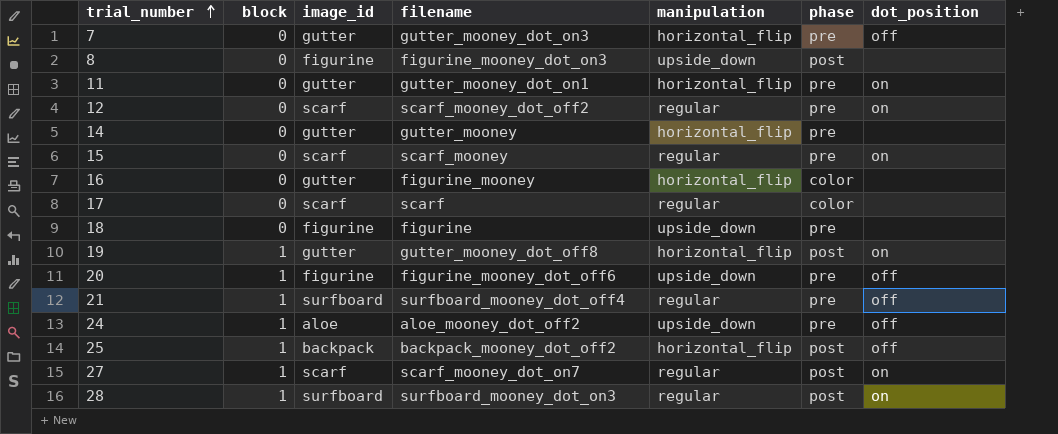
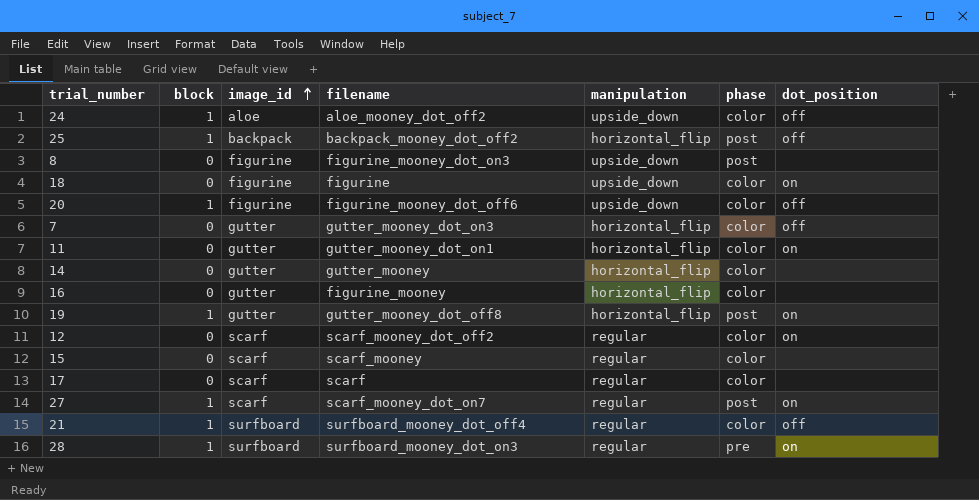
row order: trial_number ascending -> image_id ascending
24 | phase: pre -> color
18 | phase: pre -> color
18 | dot_position: none -> on
20 | phase: pre -> color
7 | phase: pre -> color
11 | phase: pre -> color
14 | phase: pre -> color
12 | phase: pre -> color
15 | phase: pre -> color
15 | dot_position: on -> none
21 | phase: pre -> color
28 | phase: post -> pre

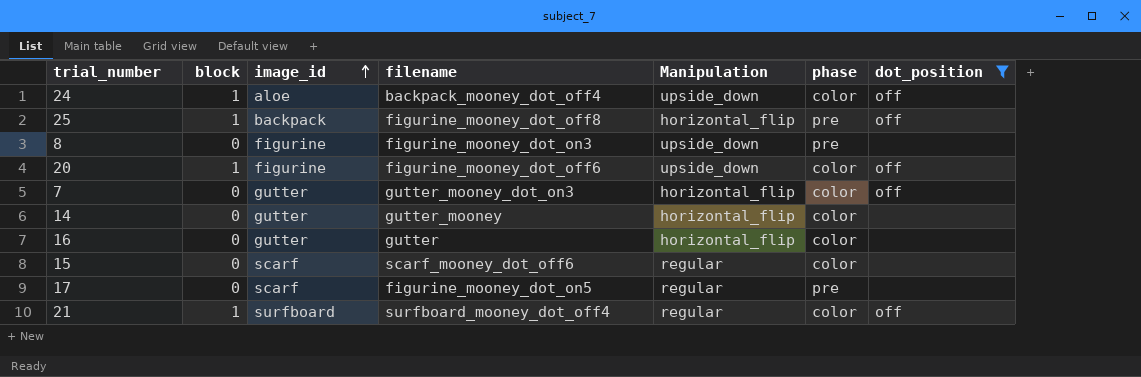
filter: none -> dot_position != on
column name: manipulation -> Manipulation
24 | filename: aloe_mooney_dot_off2 -> backpack_mooney_dot_off4
25 | filename: backpack_mooney_dot_off2 -> figurine_mooney_dot_off8
25 | phase: post -> pre
8 | phase: post -> pre
16 | filename: figurine_mooney -> gutter
15 | filename: scarf_mooney -> scarf_mooney_dot_off6
17 | filename: scarf -> figurine_mooney_dot_on5
17 | phase: color -> pre

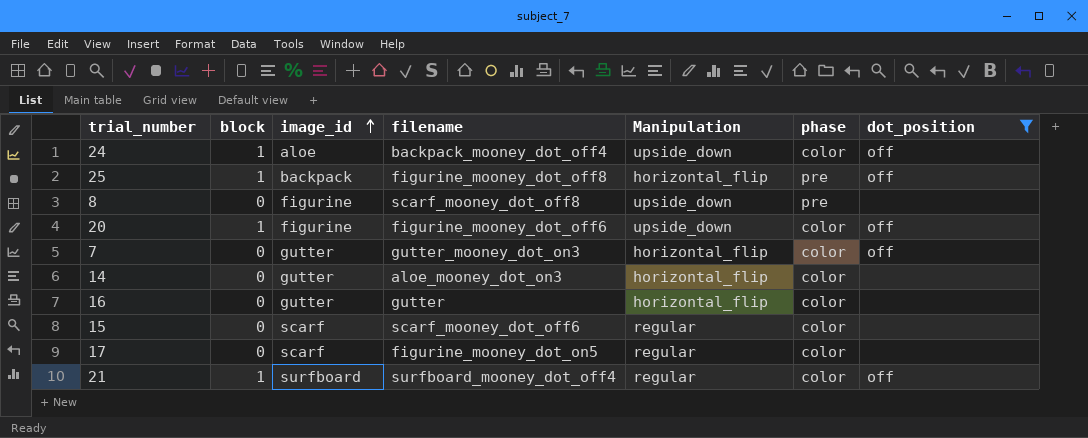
8 | filename: figurine_mooney_dot_on3 -> scarf_mooney_dot_off8
14 | filename: gutter_mooney -> aloe_mooney_dot_on3
17 | phase: pre -> color

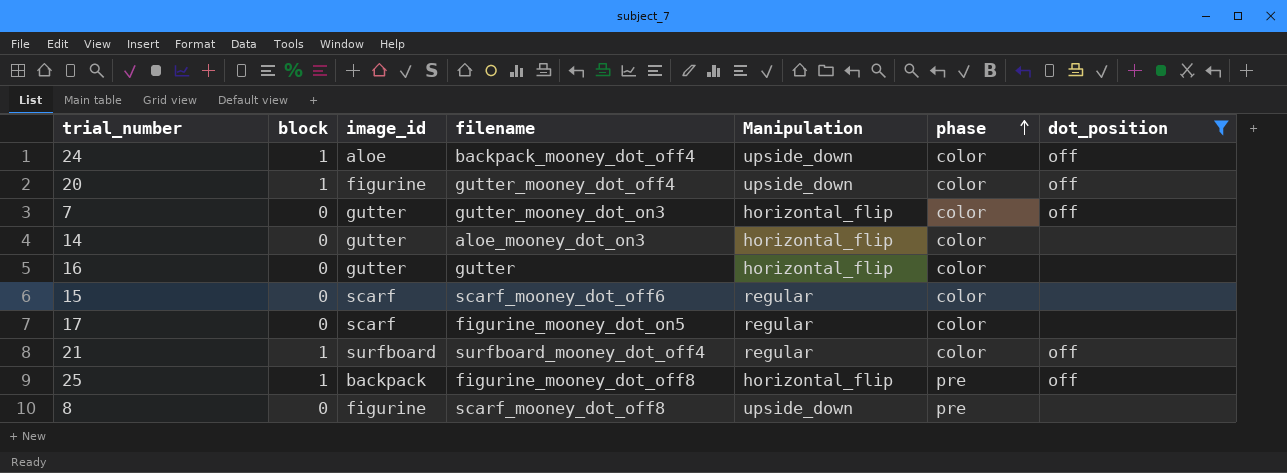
row order: image_id ascending -> phase ascending
20 | filename: figurine_mooney_dot_off6 -> gutter_mooney_dot_off4

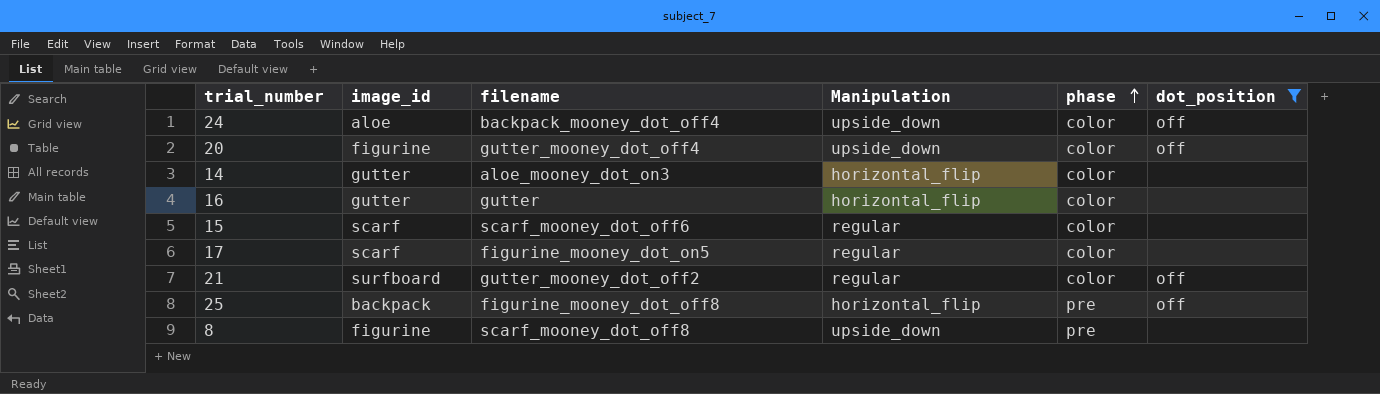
column block | position: 2 -> none
row 7: 0 | gutter | gutter_mooney_dot_on3 | horizontal_flip | color | off -> none
21 | filename: surfboard_mooney_dot_off4 -> gutter_mooney_dot_off2

